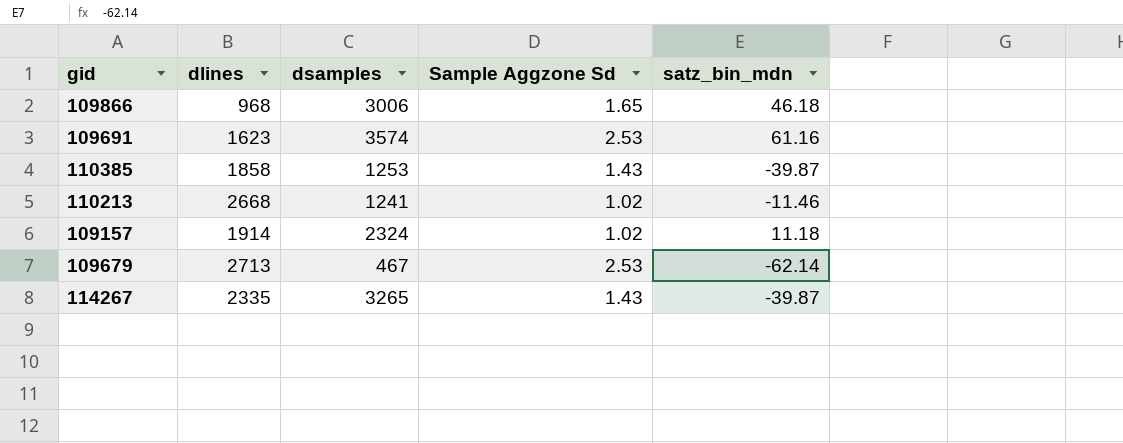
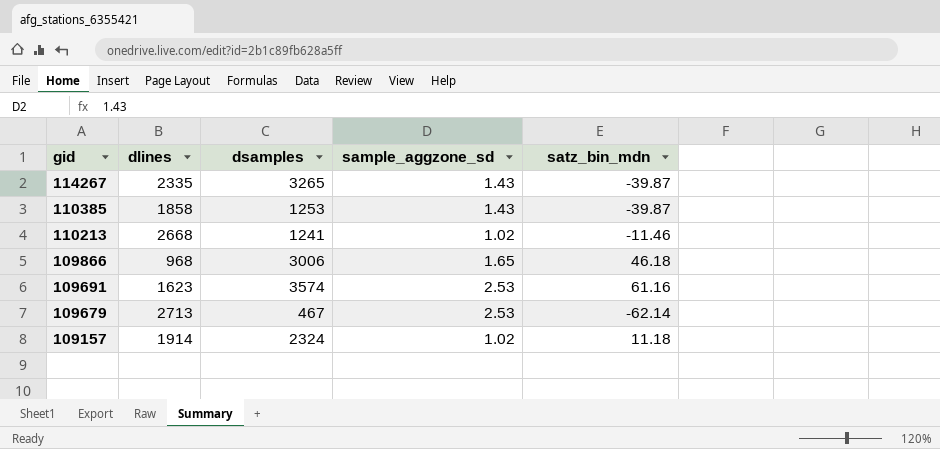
row order: none -> gid descending
column name: Sample Aggzone Sd -> sample_aggzone_sd

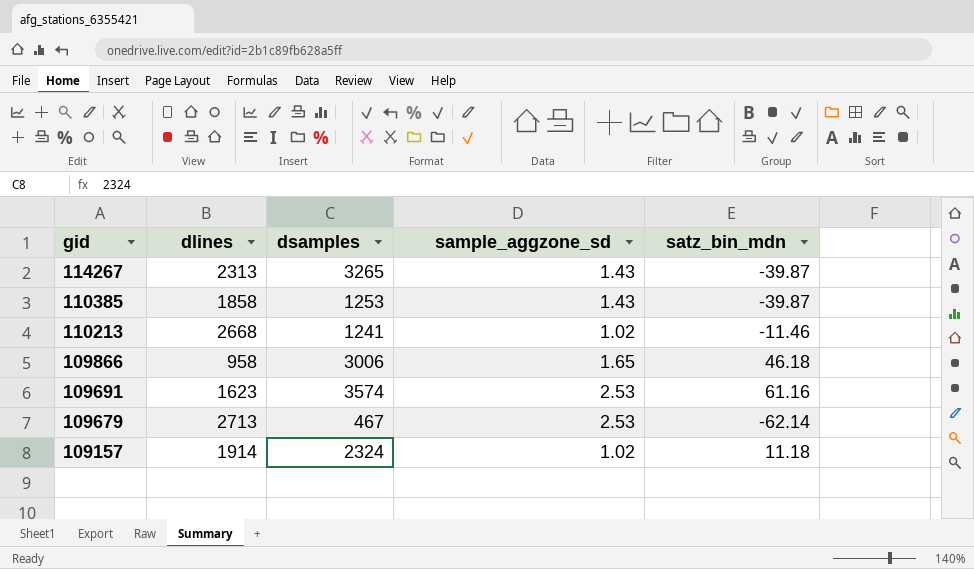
114267 | dlines: 2335 -> 2313
109866 | dlines: 968 -> 958

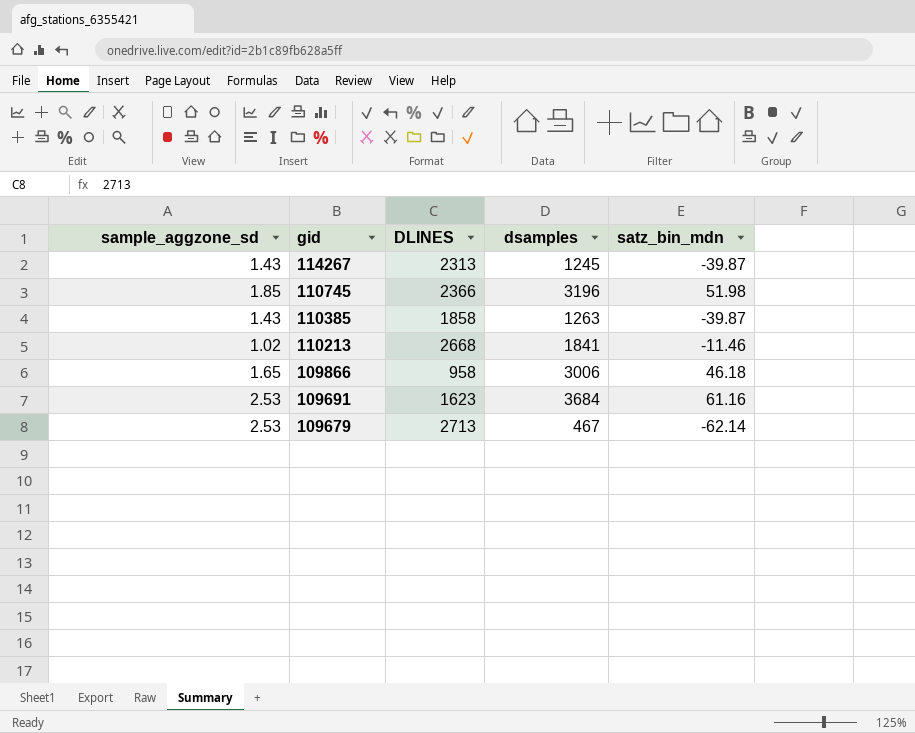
column sample_aggzone_sd | position: 4 -> 1
column name: dlines -> DLINES
row 109157: 1914 | 2324 | 1.02 | 11.18 -> none
114267 | dsamples: 3265 -> 1245
row 110745: none -> 1.85 | 2366 | 3196 | 51.98
110385 | dsamples: 1253 -> 1263
110213 | dsamples: 1241 -> 1841
109691 | dsamples: 3574 -> 3684

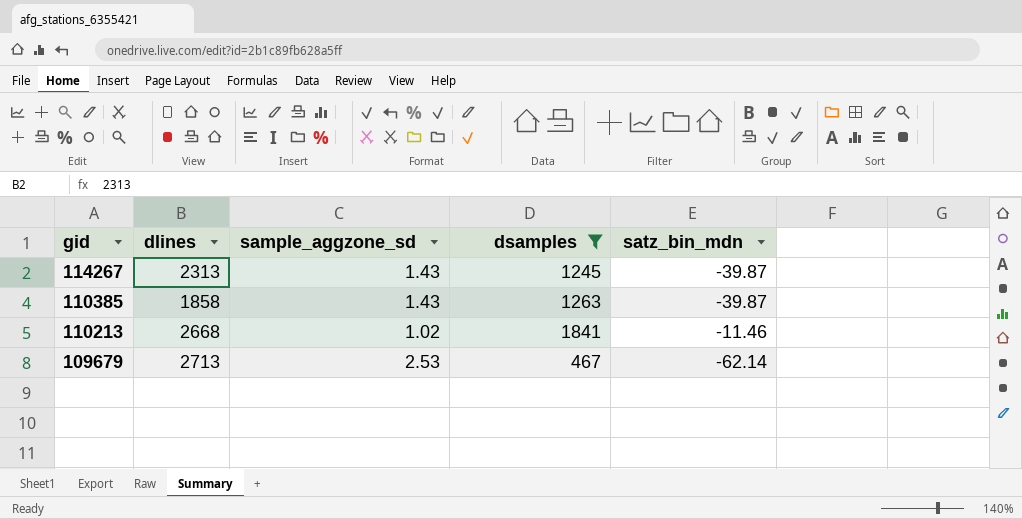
filter: none -> dsamples <= 1841
column name: DLINES -> dlines
column sample_aggzone_sd | position: 1 -> 3

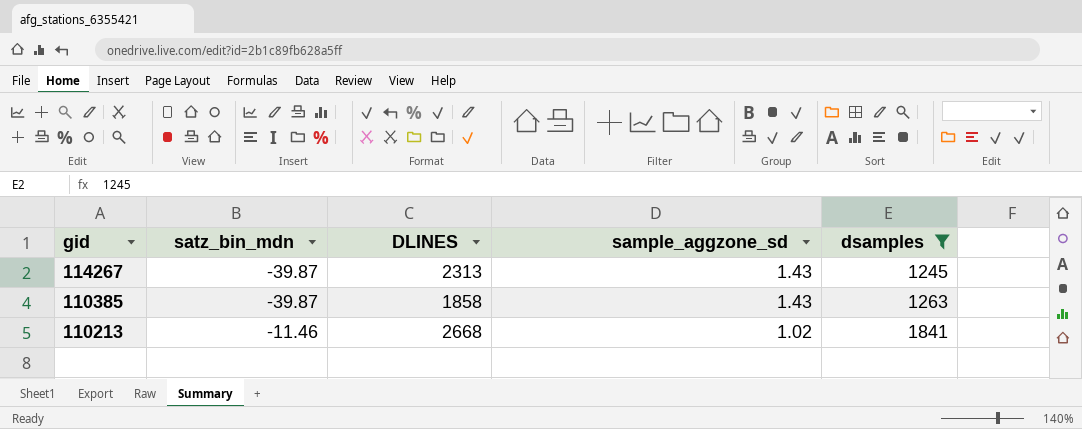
column satz_bin_mdn | position: 5 -> 2
column name: dlines -> DLINES
row 109679: 2713 | 2.53 | 467 | -62.14 -> none

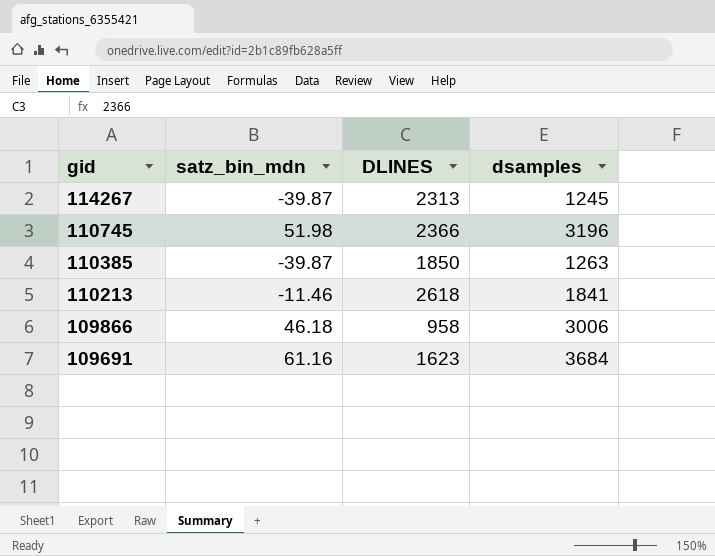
filter: dsamples <= 1841 -> none
column sample_aggzone_sd | position: 4 -> none
110385 | DLINES: 1858 -> 1850
110213 | DLINES: 2668 -> 2618

